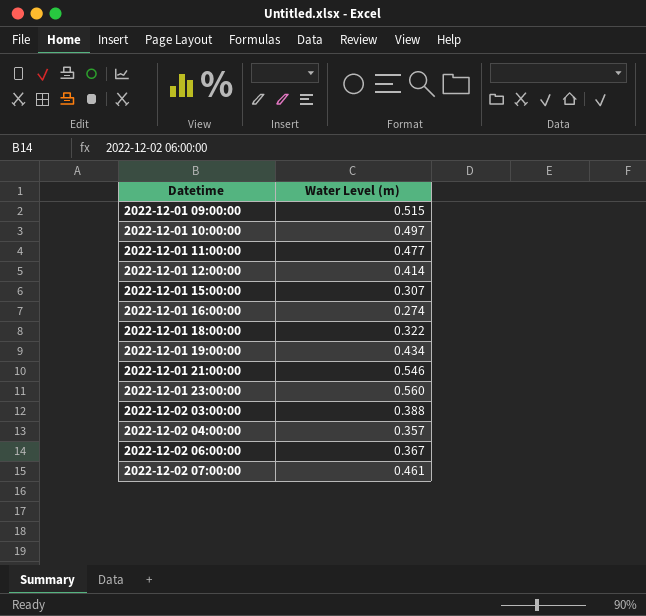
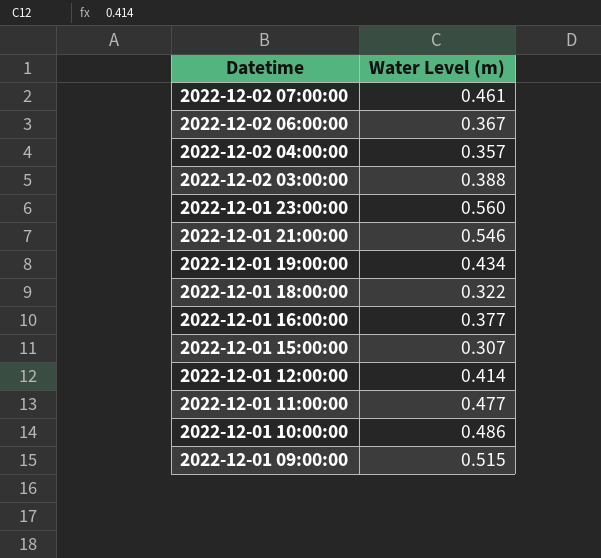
row order: Datetime ascending -> Datetime descending
2022-12-01 16:00:00 | Water Level (m): 0.274 -> 0.377
2022-12-01 10:00:00 | Water Level (m): 0.497 -> 0.486

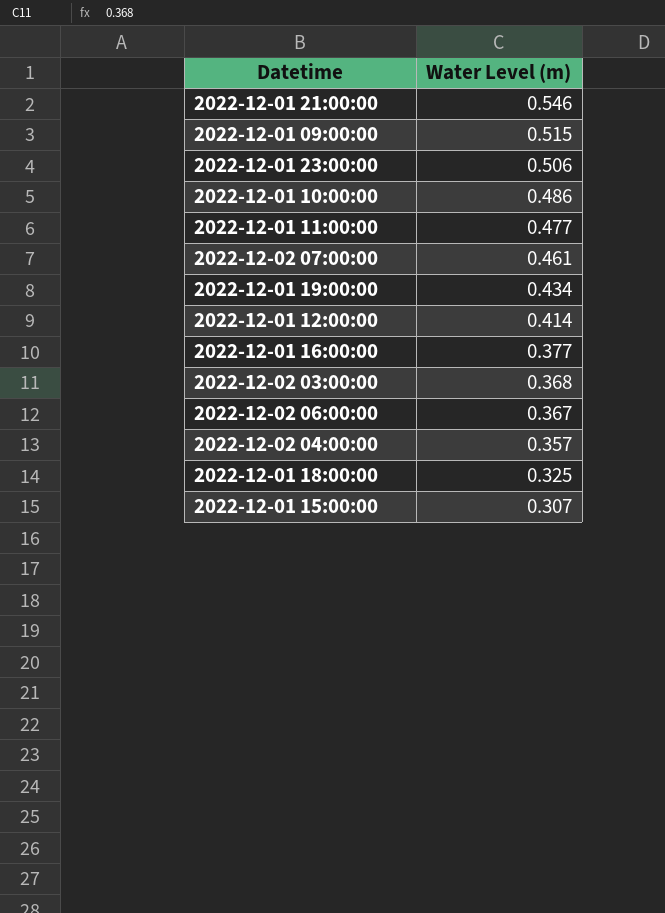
row order: Datetime descending -> Water Level (m) descending
2022-12-01 23:00:00 | Water Level (m): 0.560 -> 0.506
2022-12-02 03:00:00 | Water Level (m): 0.388 -> 0.368
2022-12-01 18:00:00 | Water Level (m): 0.322 -> 0.325

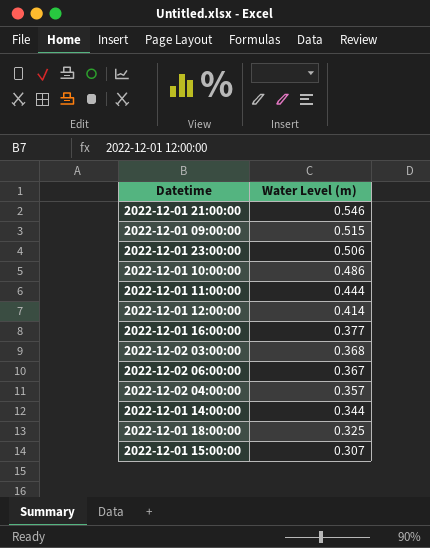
row 2022-12-02 07:00:00: 0.461 -> none
row 2022-12-01 19:00:00: 0.434 -> none
2022-12-01 11:00:00 | Water Level (m): 0.477 -> 0.444
row 2022-12-01 14:00:00: none -> 0.344

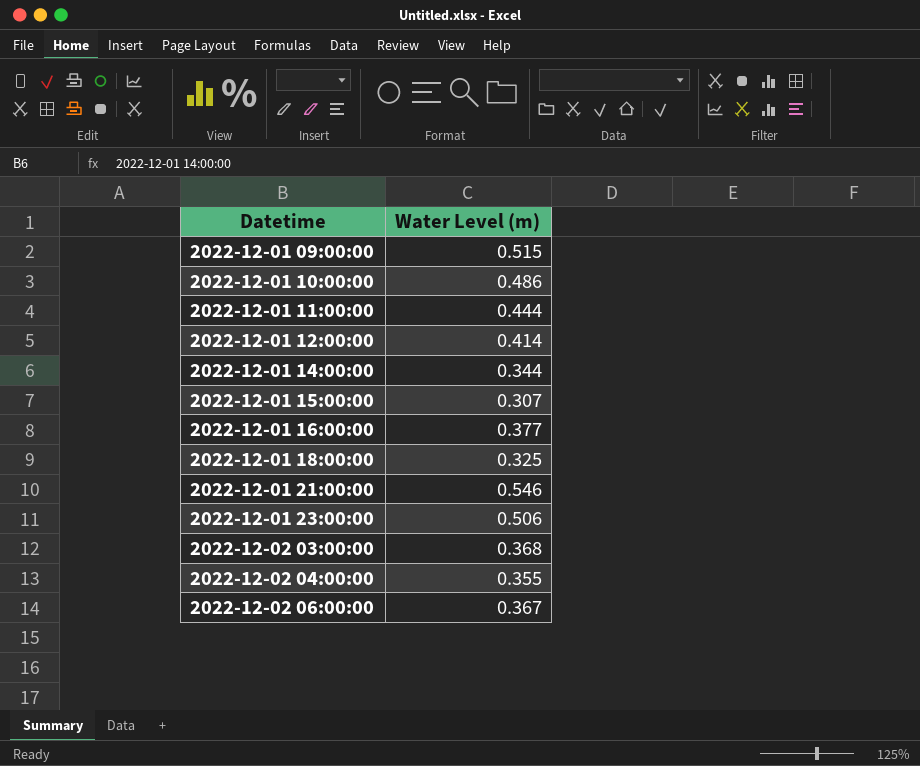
row order: Water Level (m) descending -> Datetime ascending
2022-12-02 04:00:00 | Water Level (m): 0.357 -> 0.355

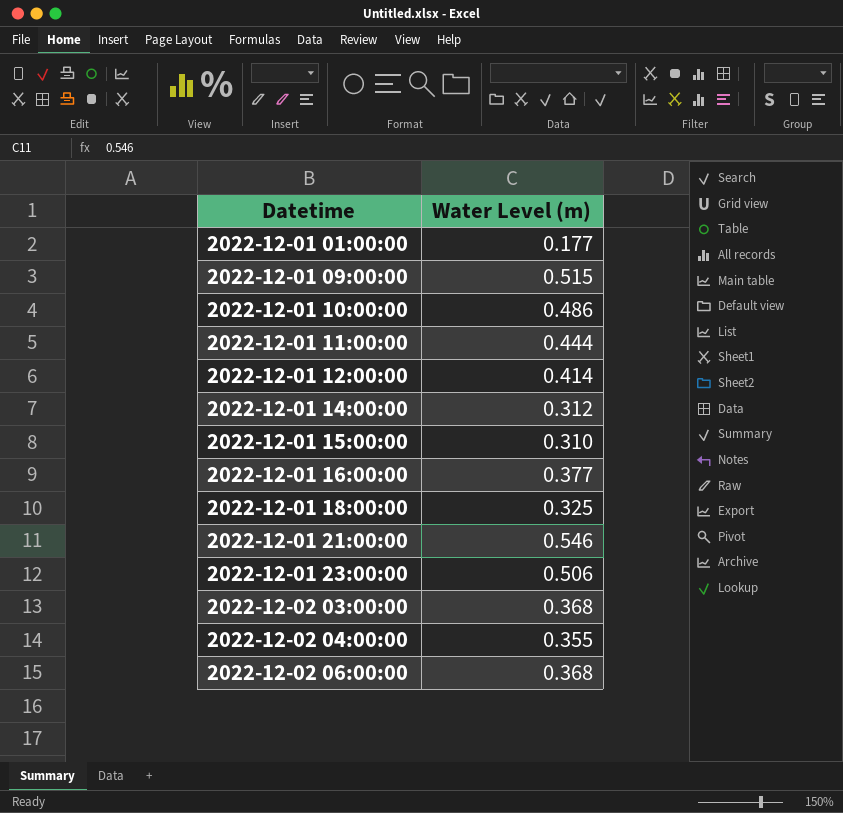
row 2022-12-01 01:00:00: none -> 0.177
2022-12-01 14:00:00 | Water Level (m): 0.344 -> 0.312
2022-12-01 15:00:00 | Water Level (m): 0.307 -> 0.310
2022-12-02 06:00:00 | Water Level (m): 0.367 -> 0.368

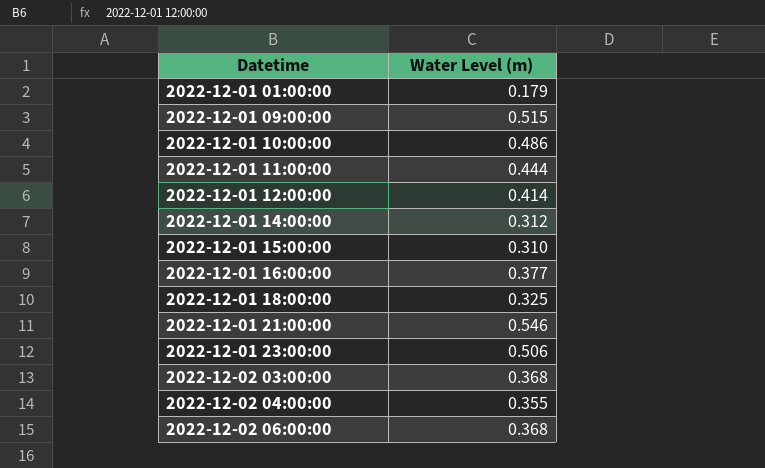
2022-12-01 01:00:00 | Water Level (m): 0.177 -> 0.179

